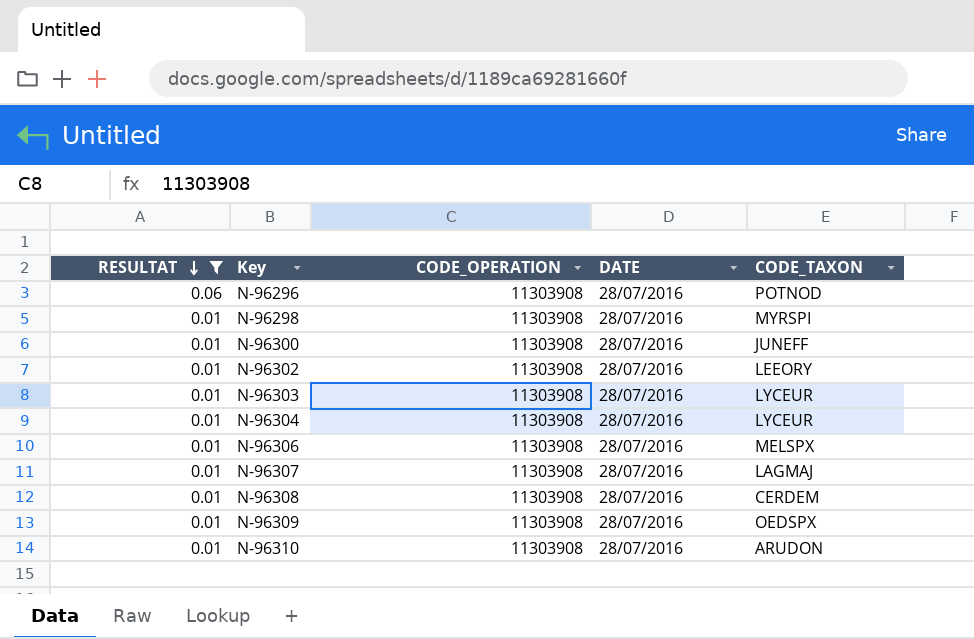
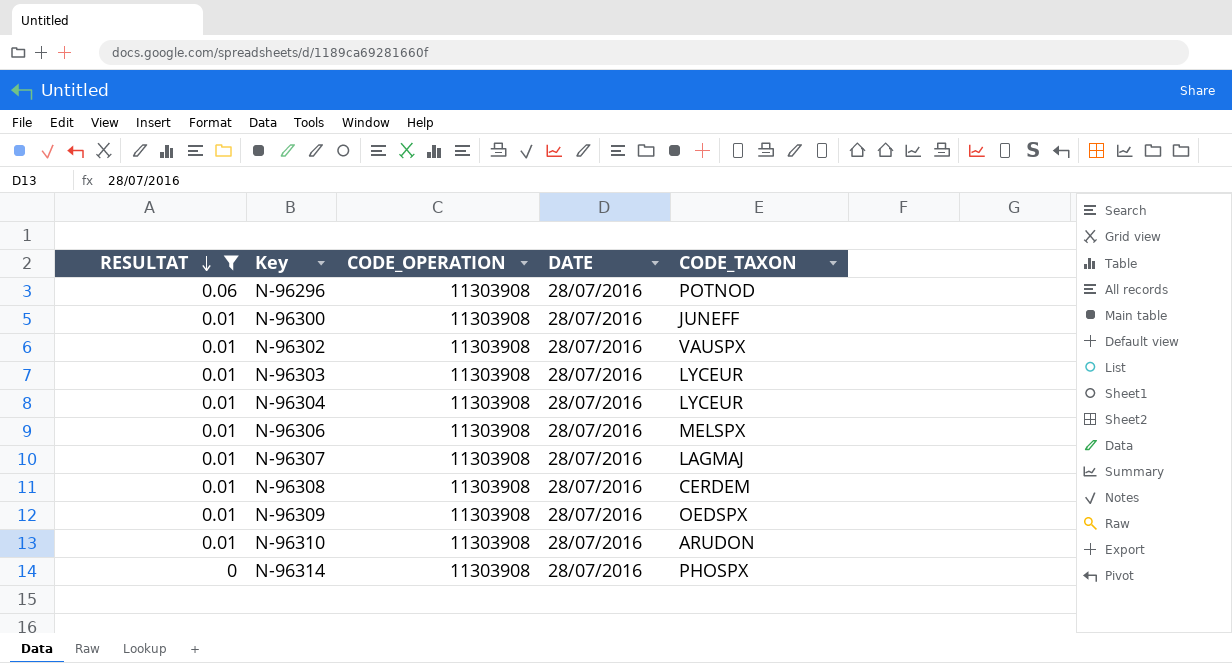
row N-96298: 0.01 | 11303908 | 28/07/2016 | MYRSPI -> none
N-96302 | CODE_TAXON: LEEORY -> VAUSPX
row N-96314: none -> 0 | 11303908 | 28/07/2016 | PHOSPX

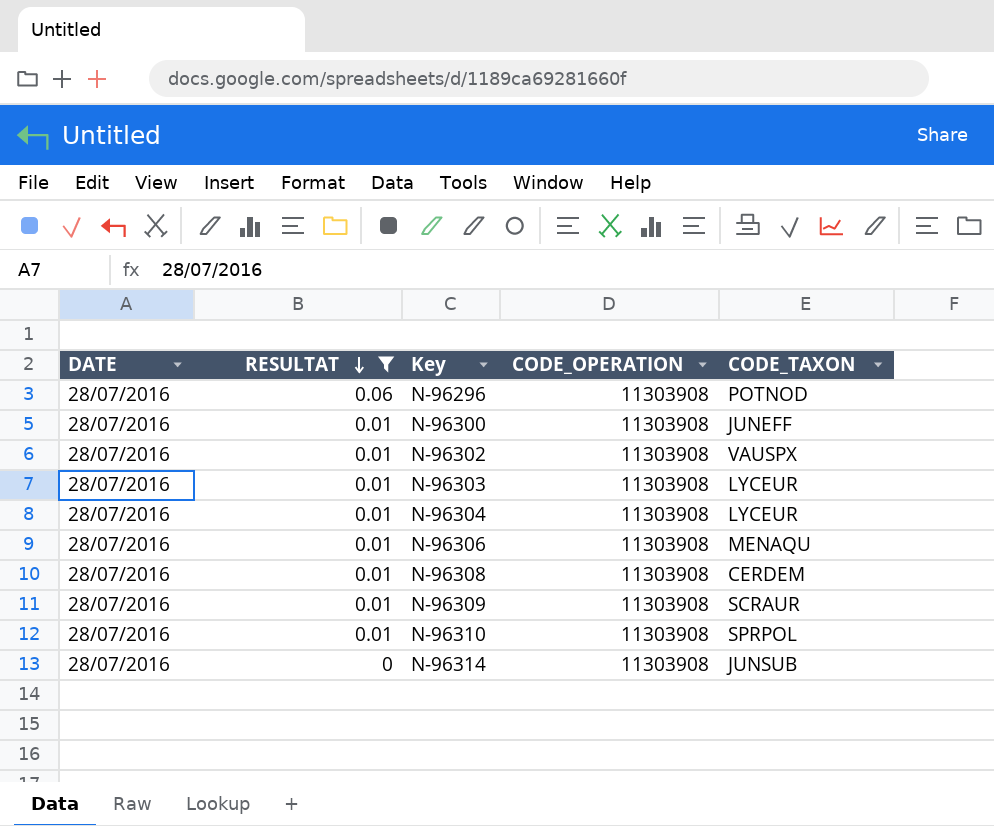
column DATE | position: 4 -> 1
row N-96307: 0.01 | 11303908 | 28/07/2016 | LAGMAJ -> none
N-96306 | CODE_TAXON: MELSPX -> MENAQU
N-96309 | CODE_TAXON: OEDSPX -> SCRAUR
N-96310 | CODE_TAXON: ARUDON -> SPRPOL
N-96314 | CODE_TAXON: PHOSPX -> JUNSUB

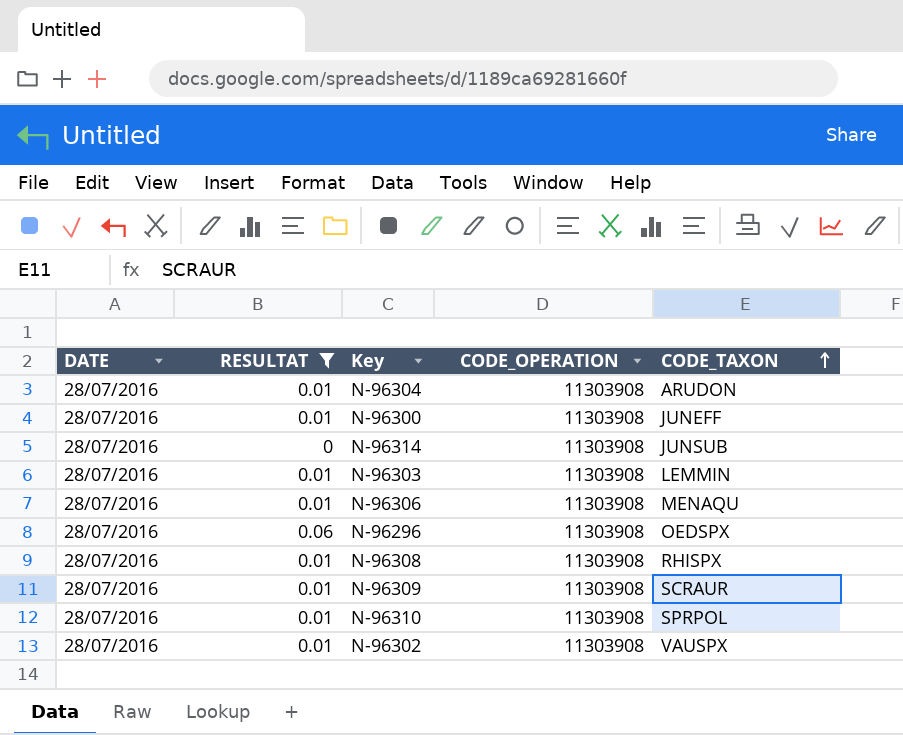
row order: RESULTAT descending -> CODE_TAXON ascending
N-96304 | CODE_TAXON: LYCEUR -> ARUDON
N-96303 | CODE_TAXON: LYCEUR -> LEMMIN
N-96296 | CODE_TAXON: POTNOD -> OEDSPX
N-96308 | CODE_TAXON: CERDEM -> RHISPX

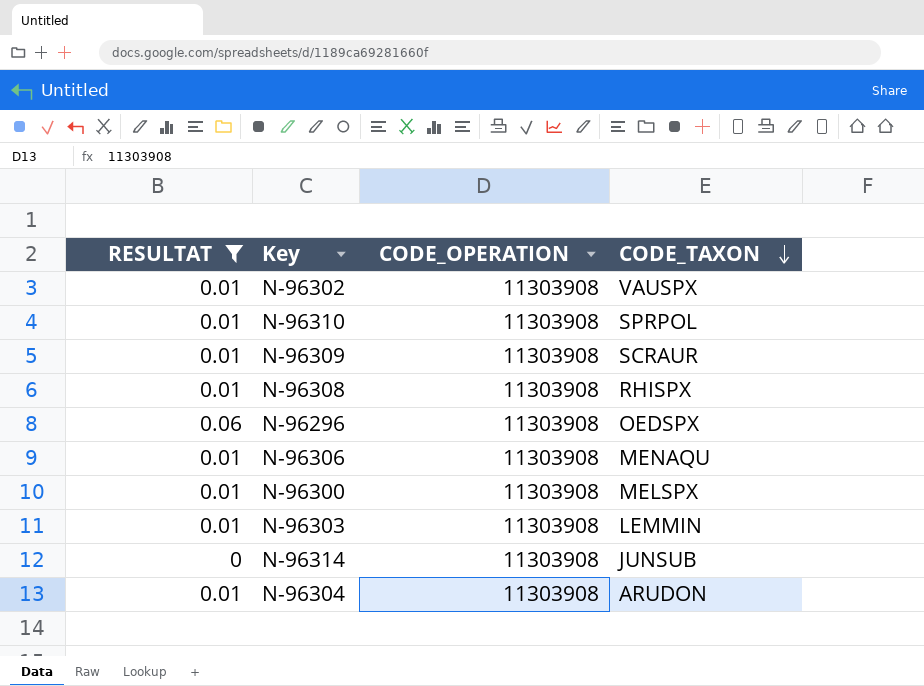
row order: CODE_TAXON ascending -> CODE_TAXON descending
column DATE | position: 1 -> none
N-96300 | CODE_TAXON: JUNEFF -> MELSPX

